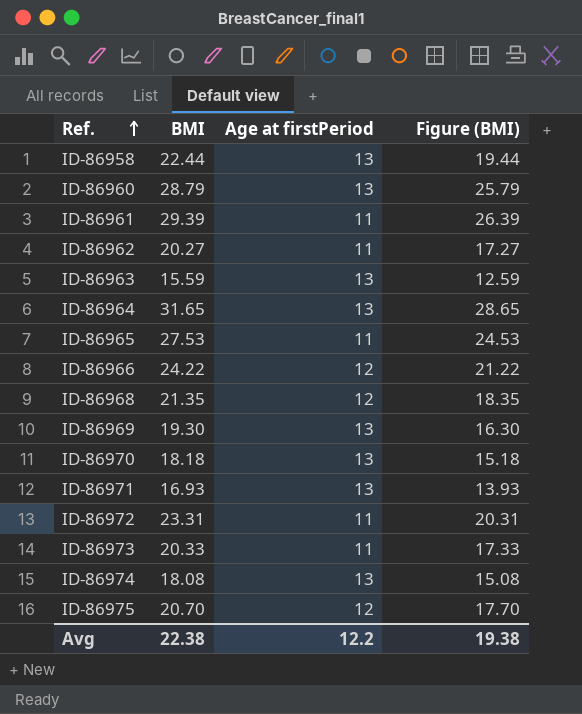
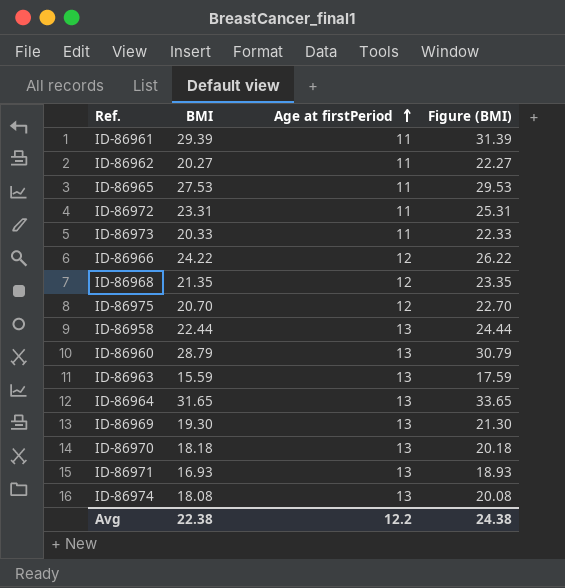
row order: Ref. ascending -> Age at firstPeriod ascending
column Figure (BMI) | formula: [BMI] - 3 -> [BMI] + 2
Avg | Figure (BMI): 19.38 -> 24.38

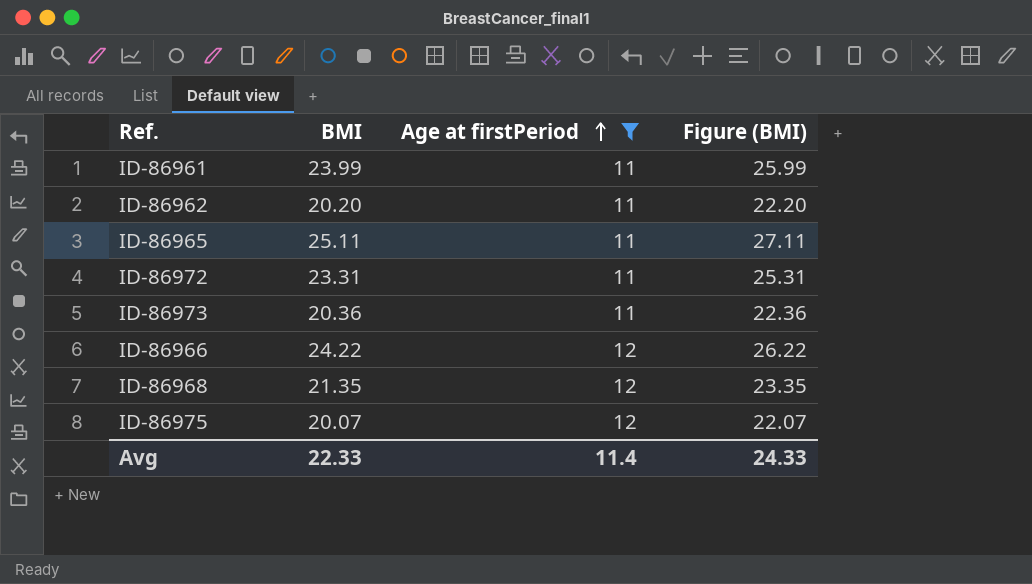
filter: none -> Age at firstPeriod != 13
ID-86961 | BMI: 29.39 -> 23.99
ID-86961 | Figure (BMI): 31.39 -> 25.99
ID-86962 | BMI: 20.27 -> 20.20
ID-86962 | Figure (BMI): 22.27 -> 22.20
ID-86965 | BMI: 27.53 -> 25.11
ID-86965 | Figure (BMI): 29.53 -> 27.11
ID-86973 | BMI: 20.33 -> 20.36
ID-86973 | Figure (BMI): 22.33 -> 22.36
ID-86975 | BMI: 20.70 -> 20.07
ID-86975 | Figure (BMI): 22.70 -> 22.07
Avg | BMI: 22.38 -> 22.33
Avg | Age at firstPeriod: 12.2 -> 11.4
Avg | Figure (BMI): 24.38 -> 24.33

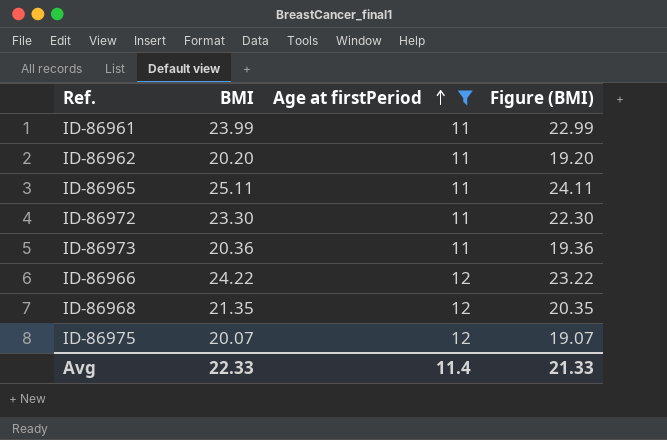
column Figure (BMI) | formula: [BMI] + 2 -> [BMI] - 1
ID-86972 | BMI: 23.31 -> 23.30
Avg | Figure (BMI): 24.33 -> 21.33

